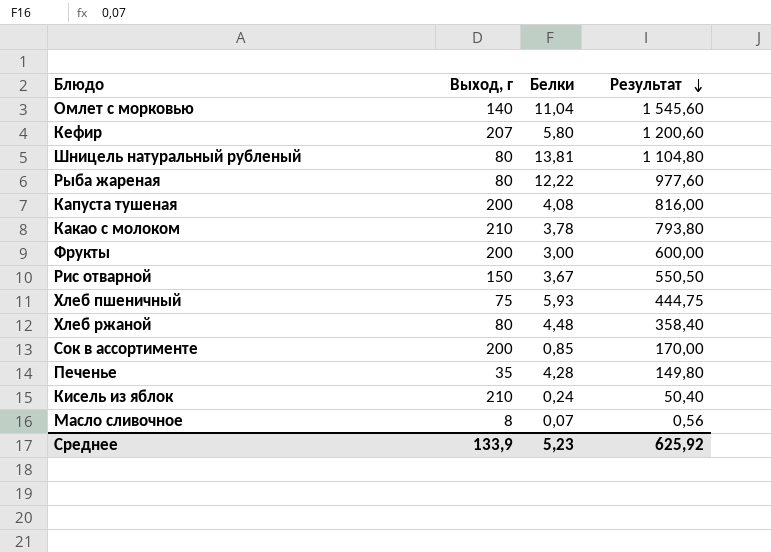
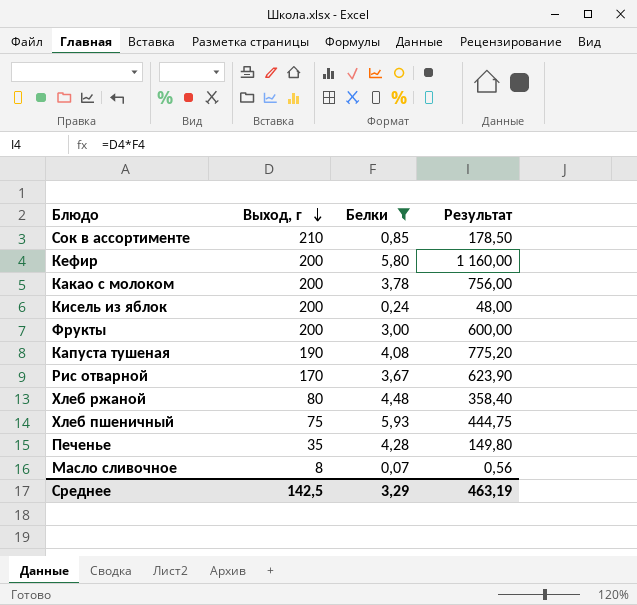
filter: none -> Белки <= 5,93
row order: Результат descending -> Выход, г descending
Сок в ассортименте | Выход, г: 200 -> 210
Сок в ассортименте | Результат: 170,00 -> 178,50
Кефир | Выход, г: 207 -> 200
Кефир | Результат: 1 200,60 -> 1 160,00
Какао с молоком | Выход, г: 210 -> 200
Какао с молоком | Результат: 793,80 -> 756,00
Кисель из яблок | Выход, г: 210 -> 200
Кисель из яблок | Результат: 50,40 -> 48,00
Капуста тушеная | Выход, г: 200 -> 190
Капуста тушеная | Результат: 816,00 -> 775,20
Рис отварной | Выход, г: 150 -> 170
Рис отварной | Результат: 550,50 -> 623,90
Среднее | Выход, г: 133,9 -> 142,5
Среднее | Белки: 5,23 -> 3,29
Среднее | Результат: 625,92 -> 463,19

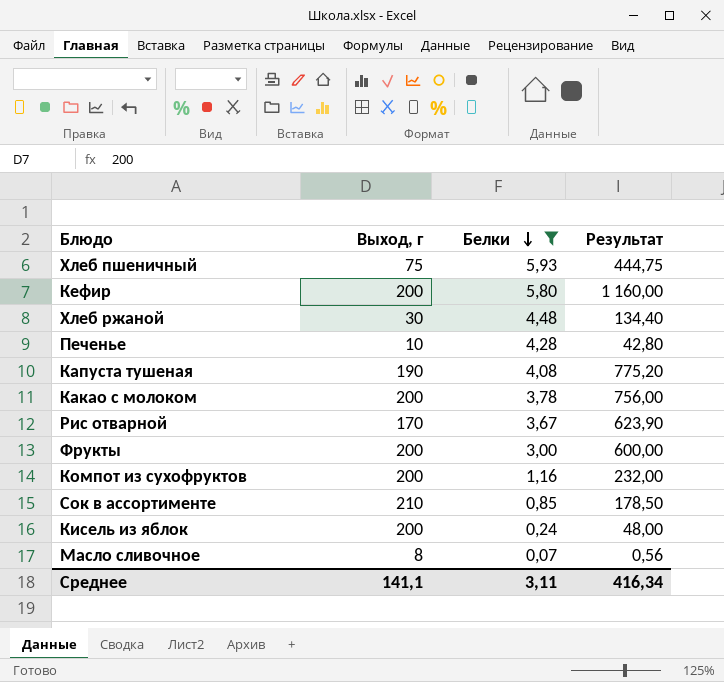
row order: Выход, г descending -> Белки descending
Хлеб ржаной | Выход, г: 80 -> 30
Хлеб ржаной | Результат: 358,40 -> 134,40
Печенье | Выход, г: 35 -> 10
Печенье | Результат: 149,80 -> 42,80
row Компот из сухофруктов: none -> 200 | 1,16 | 232,00
Среднее | Выход, г: 142,5 -> 141,1
Среднее | Белки: 3,29 -> 3,11
Среднее | Результат: 463,19 -> 416,34

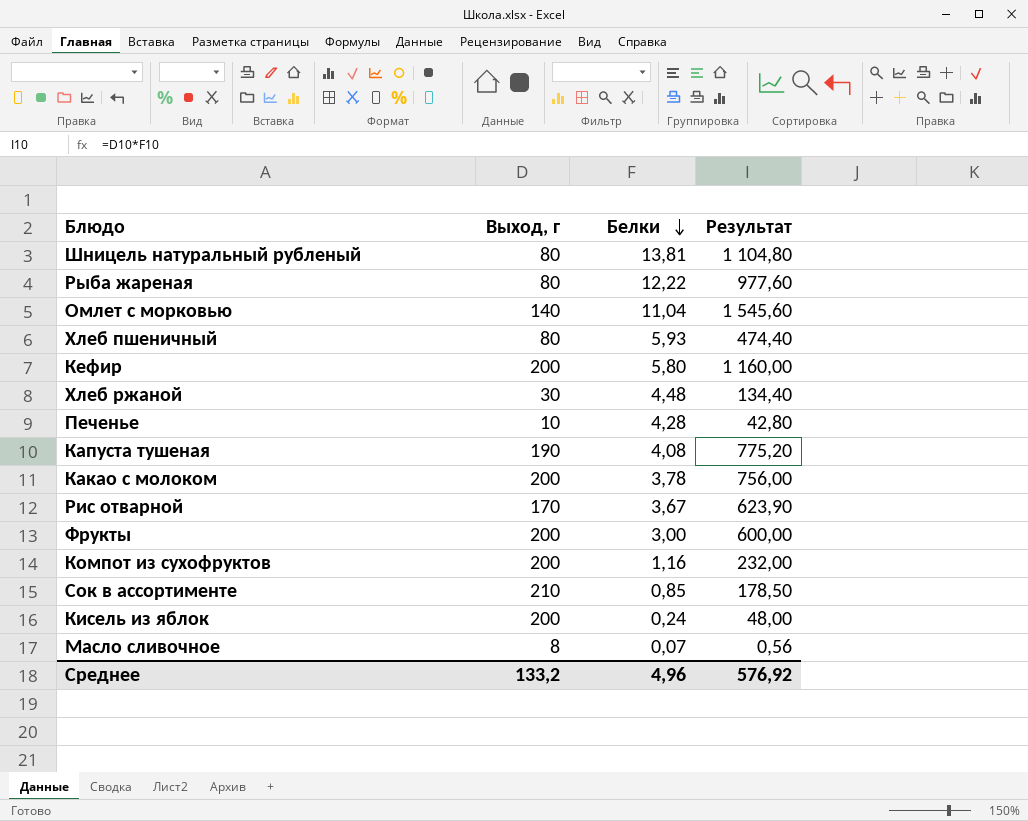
filter: Белки <= 5,93 -> none
Хлеб пшеничный | Выход, г: 75 -> 80
Хлеб пшеничный | Результат: 444,75 -> 474,40
Среднее | Выход, г: 141,1 -> 133,2
Среднее | Белки: 3,11 -> 4,96
Среднее | Результат: 416,34 -> 576,92

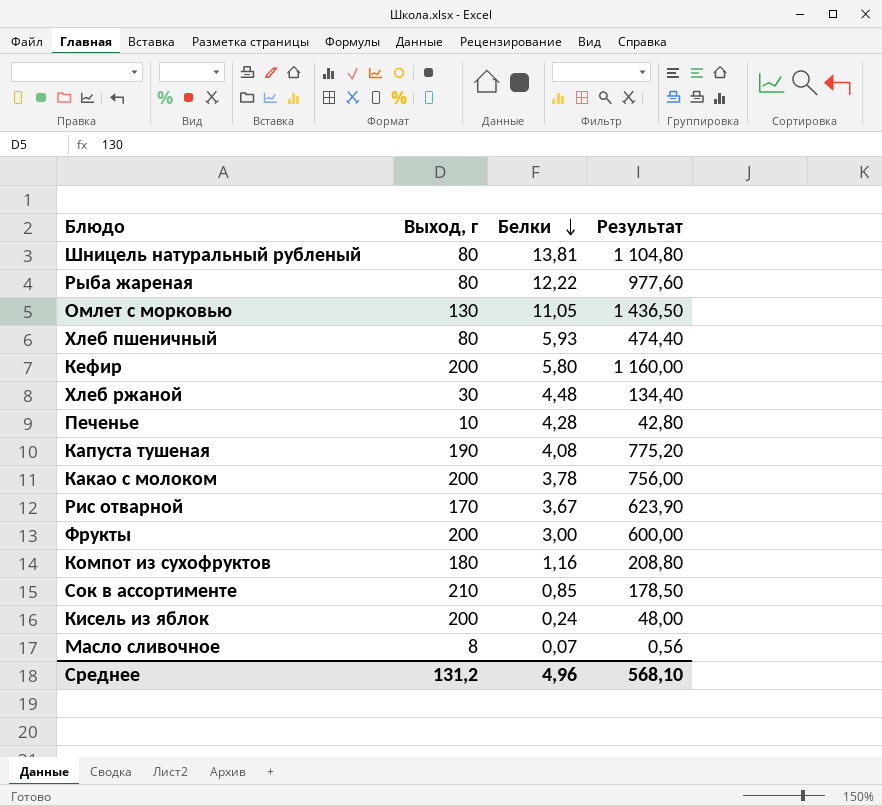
Омлет с морковью | Выход, г: 140 -> 130
Омлет с морковью | Белки: 11,04 -> 11,05
Омлет с морковью | Результат: 1 545,60 -> 1 436,50
Компот из сухофруктов | Выход, г: 200 -> 180
Компот из сухофруктов | Результат: 232,00 -> 208,80
Среднее | Выход, г: 133,2 -> 131,2
Среднее | Результат: 576,92 -> 568,10

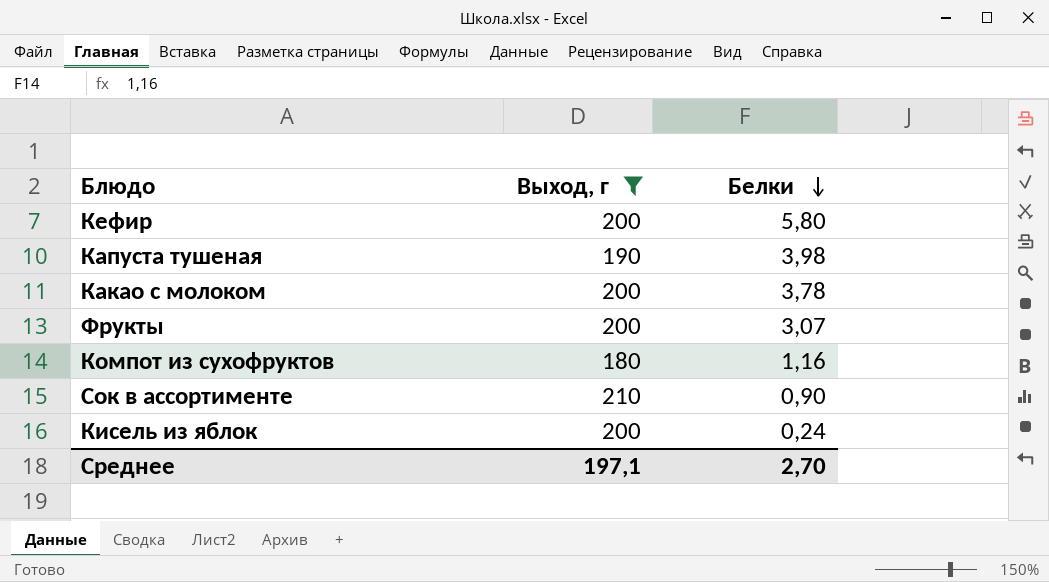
filter: none -> Выход, г >= 180
column Результат | formula: [Выход, г] * [Белки] -> none
Капуста тушеная | Белки: 4,08 -> 3,98
Фрукты | Белки: 3,00 -> 3,07
Сок в ассортименте | Белки: 0,85 -> 0,90
Среднее | Выход, г: 131,2 -> 197,1
Среднее | Белки: 4,96 -> 2,70

